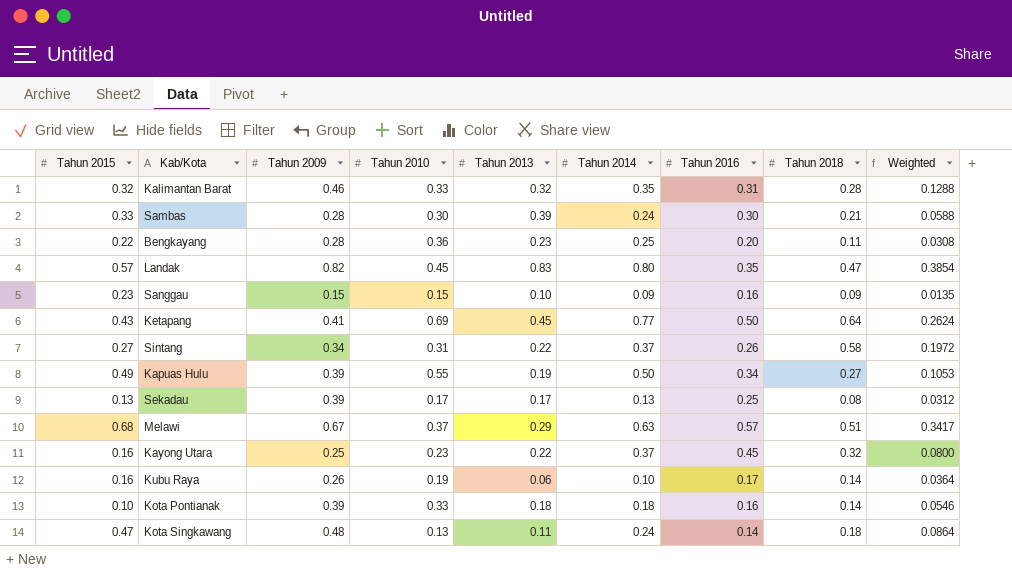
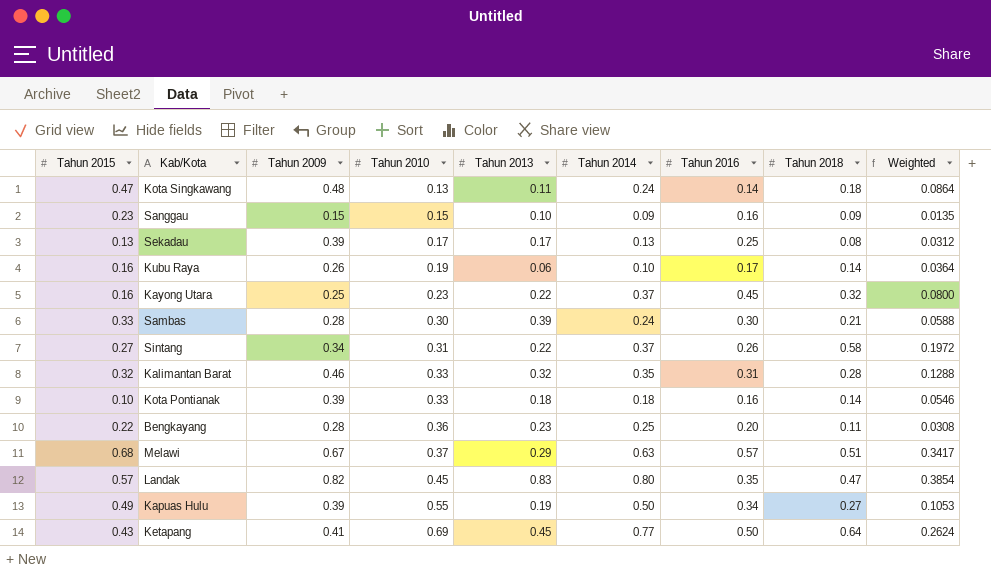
row order: none -> Tahun 2010 ascending

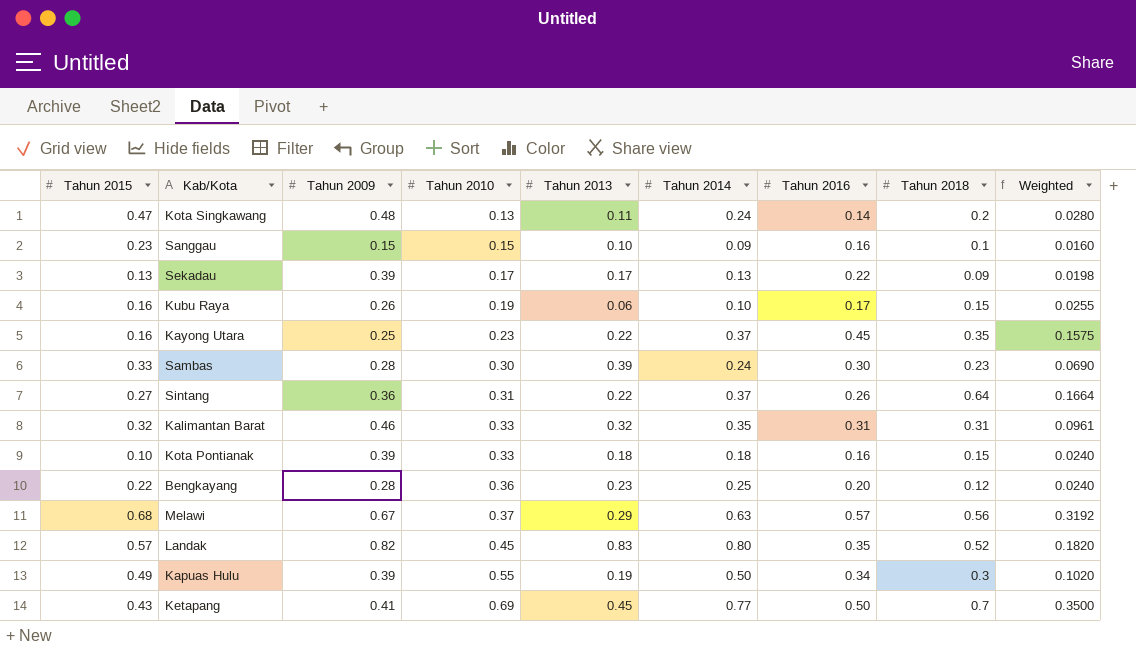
column Weighted | formula: [Tahun 2009] * [Tahun 2018] -> [Tahun 2016] * [Tahun 2018]
Kota Singkawang | Tahun 2018: 0.18 -> 0.2
Sanggau | Tahun 2018: 0.09 -> 0.1
Sekadau | Tahun 2016: 0.25 -> 0.22
Sekadau | Tahun 2018: 0.08 -> 0.09
Kubu Raya | Tahun 2018: 0.14 -> 0.15
Kayong Utara | Tahun 2018: 0.32 -> 0.35
Sambas | Tahun 2018: 0.21 -> 0.23
Sintang | Tahun 2009: 0.34 -> 0.36
Sintang | Tahun 2018: 0.58 -> 0.64
Kalimantan Barat | Tahun 2018: 0.28 -> 0.31
Kota Pontianak | Tahun 2018: 0.14 -> 0.15
Bengkayang | Tahun 2018: 0.11 -> 0.12
Melawi | Tahun 2018: 0.51 -> 0.56
Landak | Tahun 2018: 0.47 -> 0.52
Kapuas Hulu | Tahun 2018: 0.27 -> 0.3
Ketapang | Tahun 2018: 0.64 -> 0.7

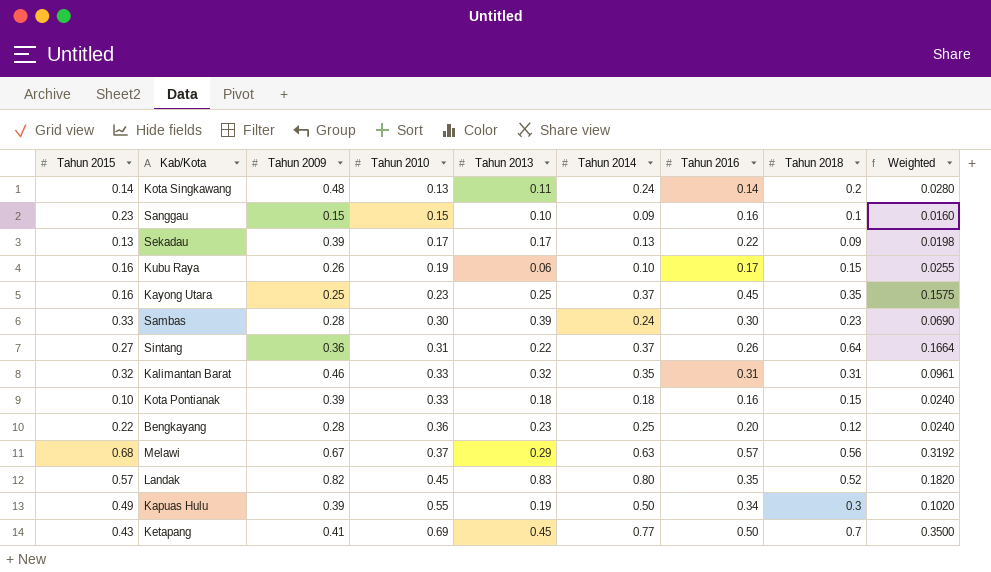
Kota Singkawang | Tahun 2015: 0.47 -> 0.14
Kayong Utara | Tahun 2013: 0.22 -> 0.25

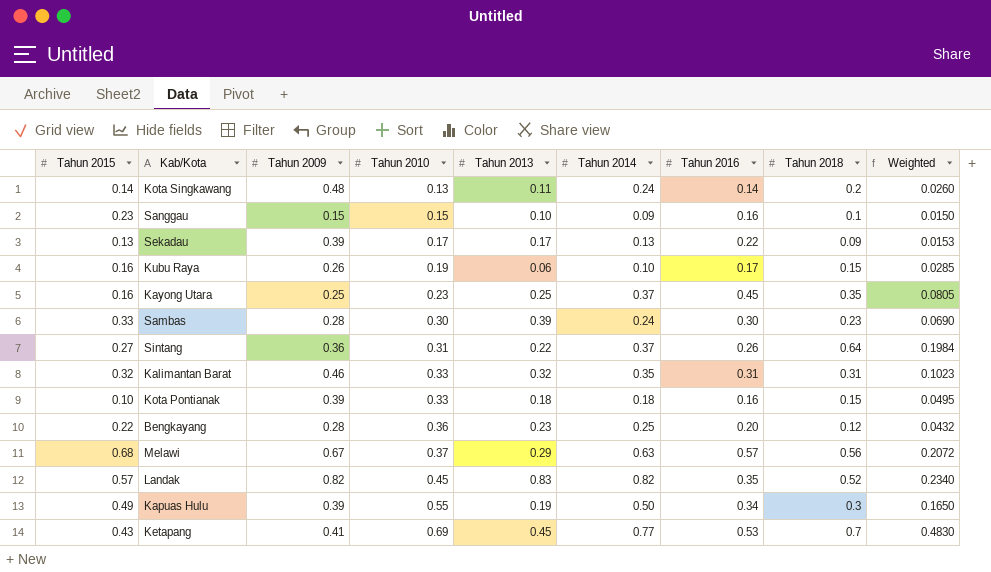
column Weighted | formula: [Tahun 2016] * [Tahun 2018] -> [Tahun 2010] * [Tahun 2018]
Landak | Tahun 2014: 0.80 -> 0.82
Ketapang | Tahun 2016: 0.50 -> 0.53

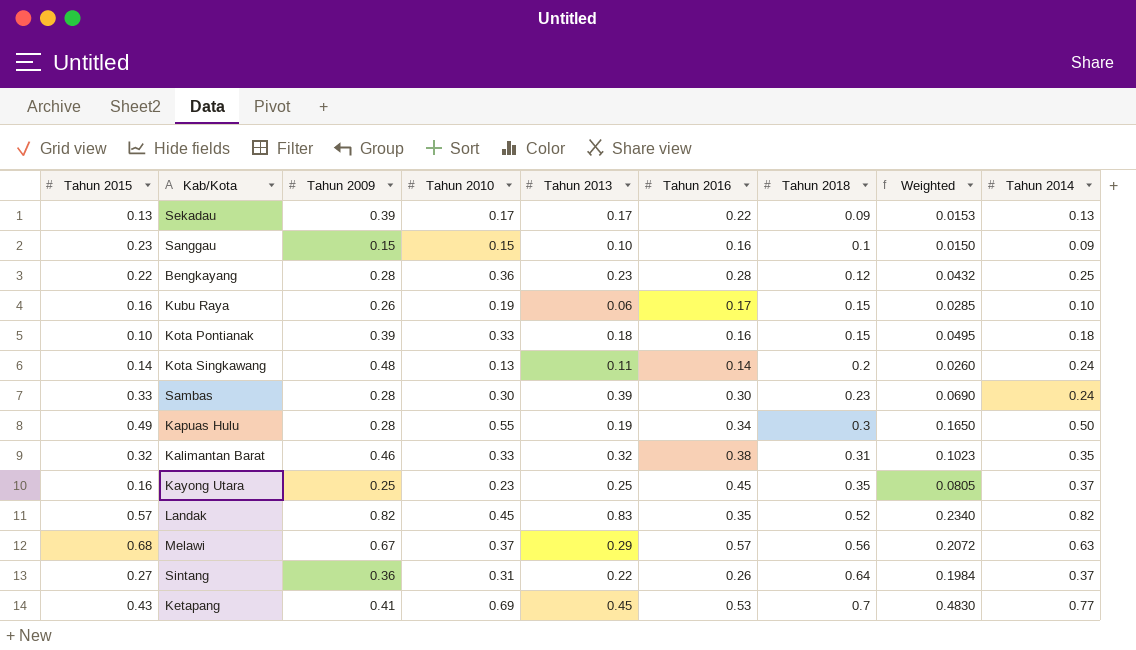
row order: Tahun 2010 ascending -> Tahun 2018 ascending
column Tahun 2014 | position: 6 -> 9
Bengkayang | Tahun 2016: 0.20 -> 0.28
Kapuas Hulu | Tahun 2009: 0.39 -> 0.28
Kalimantan Barat | Tahun 2016: 0.31 -> 0.38

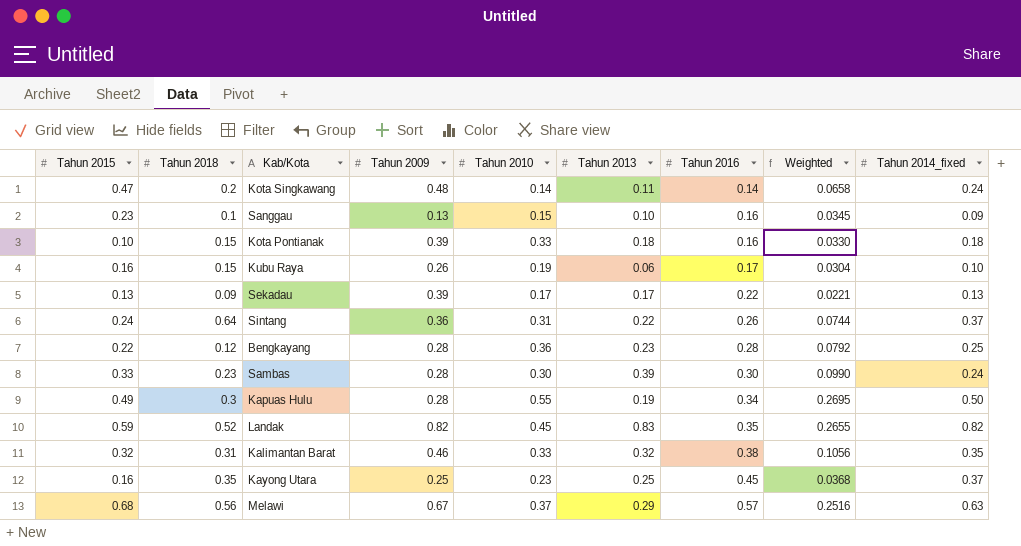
row order: Tahun 2018 ascending -> Tahun 2016 ascending
column Tahun 2018 | position: 7 -> 2
column Weighted | formula: [Tahun 2010] * [Tahun 2018] -> [Tahun 2015] * [Tahun 2010]
column name: Tahun 2014 -> Tahun 2014_fixed
row Ketapang: 0.43 | 0.41 | 0.69 | 0.45 | 0.53 | 0.7 | 0.4830 | 0.77 -> none
Kota Singkawang | Tahun 2015: 0.14 -> 0.47
Kota Singkawang | Tahun 2010: 0.13 -> 0.14
Sanggau | Tahun 2009: 0.15 -> 0.13
Sintang | Tahun 2015: 0.27 -> 0.24
Landak | Tahun 2015: 0.57 -> 0.59

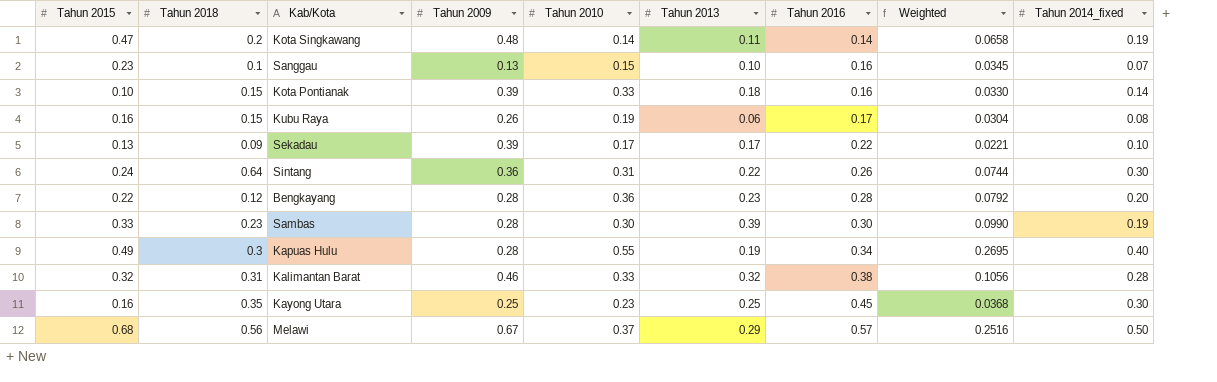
row Landak: 0.59 | 0.52 | 0.82 | 0.45 | 0.83 | 0.35 | 0.2655 | 0.82 -> none
Kota Singkawang | Tahun 2014_fixed: 0.24 -> 0.19
Sanggau | Tahun 2014_fixed: 0.09 -> 0.07
Kota Pontianak | Tahun 2014_fixed: 0.18 -> 0.14
Kubu Raya | Tahun 2014_fixed: 0.10 -> 0.08
Sekadau | Tahun 2014_fixed: 0.13 -> 0.10
Sintang | Tahun 2014_fixed: 0.37 -> 0.30
Bengkayang | Tahun 2014_fixed: 0.25 -> 0.20
Sambas | Tahun 2014_fixed: 0.24 -> 0.19
Kapuas Hulu | Tahun 2014_fixed: 0.50 -> 0.40
Kalimantan Barat | Tahun 2014_fixed: 0.35 -> 0.28
Kayong Utara | Tahun 2014_fixed: 0.37 -> 0.30
Melawi | Tahun 2014_fixed: 0.63 -> 0.50

